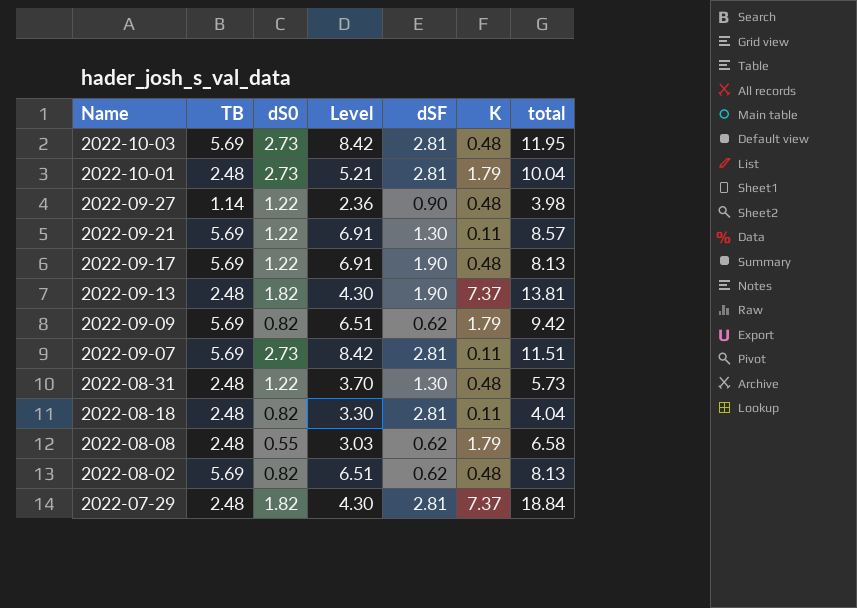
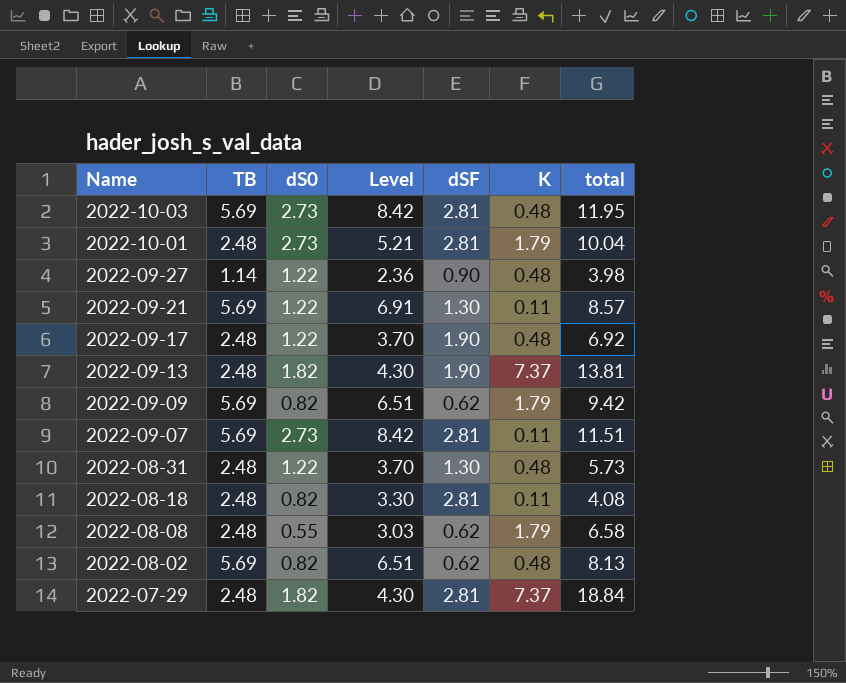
2022-09-17 | TB: 5.69 -> 2.48
2022-09-17 | Level: 6.91 -> 3.70
2022-09-17 | total: 8.13 -> 6.92
2022-08-18 | total: 4.04 -> 4.08

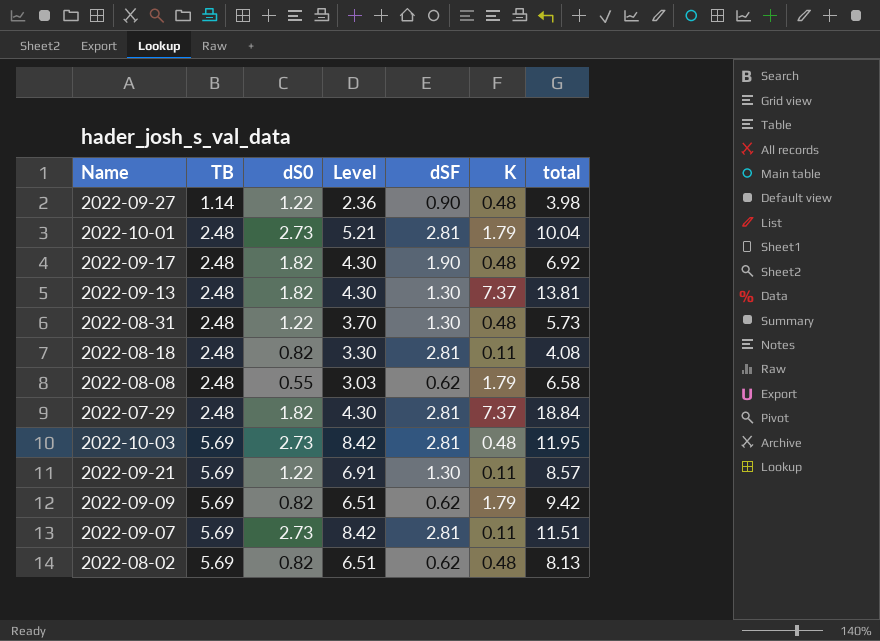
row order: Name descending -> TB ascending
2022-09-17 | dS0: 1.22 -> 1.82
2022-09-17 | Level: 3.70 -> 4.30
2022-09-13 | dSF: 1.90 -> 1.30

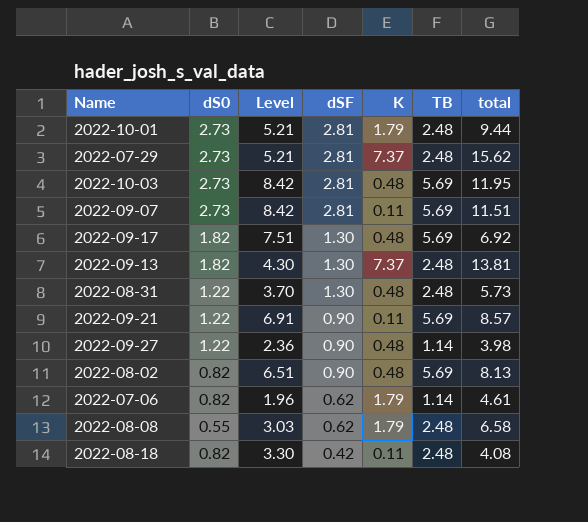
row order: TB ascending -> dSF descending
column TB | position: 2 -> 6
row 2022-09-09: 5.69 | 0.82 | 6.51 | 0.62 | 1.79 | 9.42 -> none
2022-10-01 | total: 10.04 -> 9.44
2022-07-29 | dS0: 1.82 -> 2.73
2022-07-29 | Level: 4.30 -> 5.21
2022-07-29 | total: 18.84 -> 15.62
2022-09-17 | Level: 4.30 -> 7.51
2022-09-17 | dSF: 1.90 -> 1.30
2022-09-17 | TB: 2.48 -> 5.69
2022-09-21 | dSF: 1.30 -> 0.90
2022-08-02 | dSF: 0.62 -> 0.90
row 2022-07-06: none -> 0.82 | 1.96 | 0.62 | 1.79 | 1.14 | 4.61
2022-08-18 | dSF: 2.81 -> 0.42

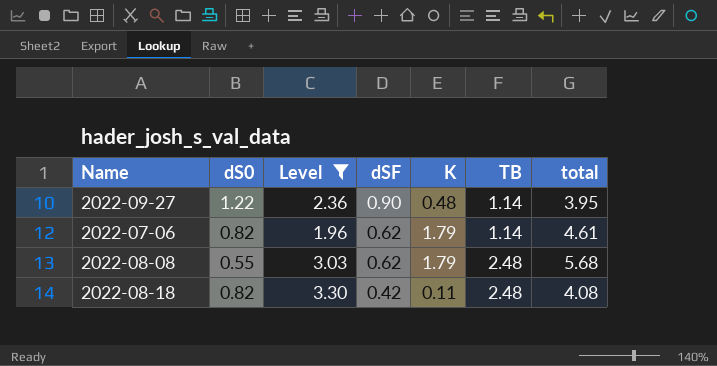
filter: none -> Level <= 3.30
2022-09-27 | total: 3.98 -> 3.95
2022-08-08 | total: 6.58 -> 5.68

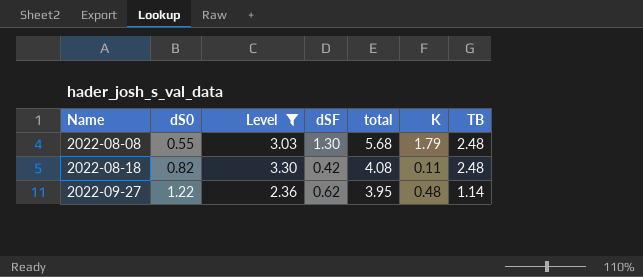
row order: dSF descending -> Name ascending
column total | position: 7 -> 5
row 2022-07-06: 0.82 | 1.96 | 0.62 | 1.79 | 1.14 | 4.61 -> none
2022-08-08 | dSF: 0.62 -> 1.30
2022-09-27 | dSF: 0.90 -> 0.62

